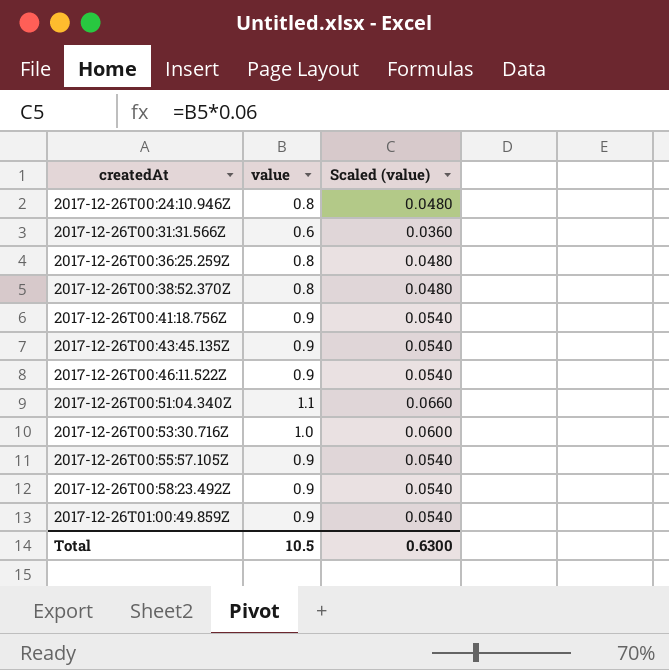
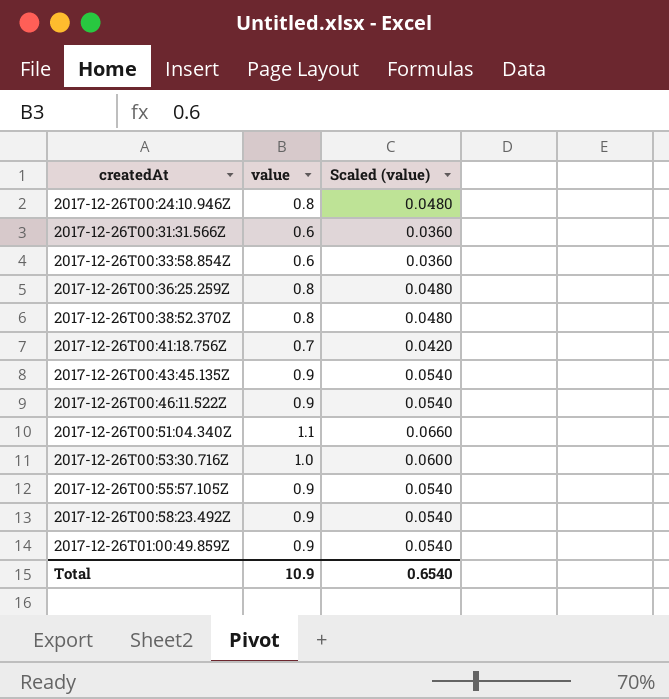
row 2017-12-26T00:33:58.854Z: none -> 0.6 | 0.0360
2017-12-26T00:41:18.756Z | value: 0.9 -> 0.7
2017-12-26T00:41:18.756Z | Scaled (value): 0.0540 -> 0.0420
Total | value: 10.5 -> 10.9
Total | Scaled (value): 0.6300 -> 0.6540

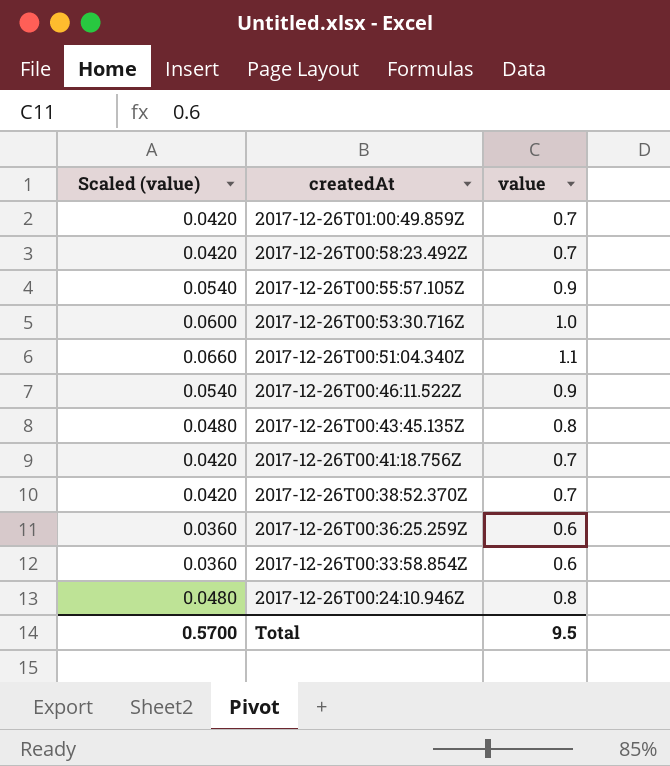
row order: createdAt ascending -> createdAt descending
column Scaled (value) | position: 3 -> 1
row 2017-12-26T00:31:31.566Z: 0.6 | 0.0360 -> none
2017-12-26T01:00:49.859Z | Scaled (value): 0.0540 -> 0.0420
2017-12-26T01:00:49.859Z | value: 0.9 -> 0.7
2017-12-26T00:58:23.492Z | Scaled (value): 0.0540 -> 0.0420
2017-12-26T00:58:23.492Z | value: 0.9 -> 0.7
2017-12-26T00:43:45.135Z | Scaled (value): 0.0540 -> 0.0480
2017-12-26T00:43:45.135Z | value: 0.9 -> 0.8
2017-12-26T00:38:52.370Z | Scaled (value): 0.0480 -> 0.0420
2017-12-26T00:38:52.370Z | value: 0.8 -> 0.7
2017-12-26T00:36:25.259Z | Scaled (value): 0.0480 -> 0.0360
2017-12-26T00:36:25.259Z | value: 0.8 -> 0.6
Total | Scaled (value): 0.6540 -> 0.5700
Total | value: 10.9 -> 9.5

